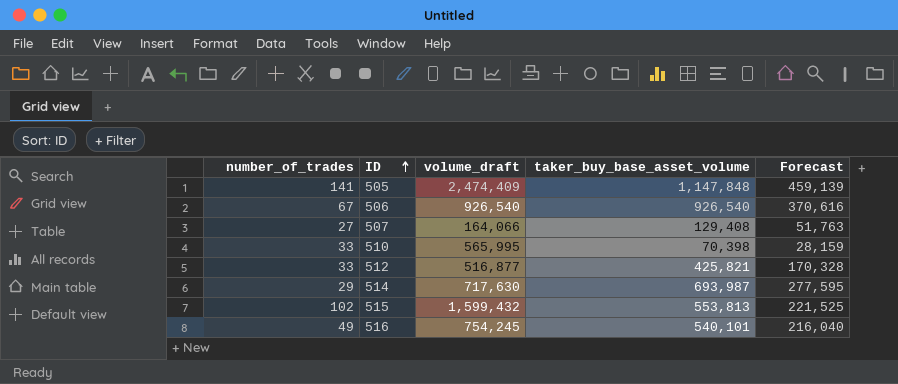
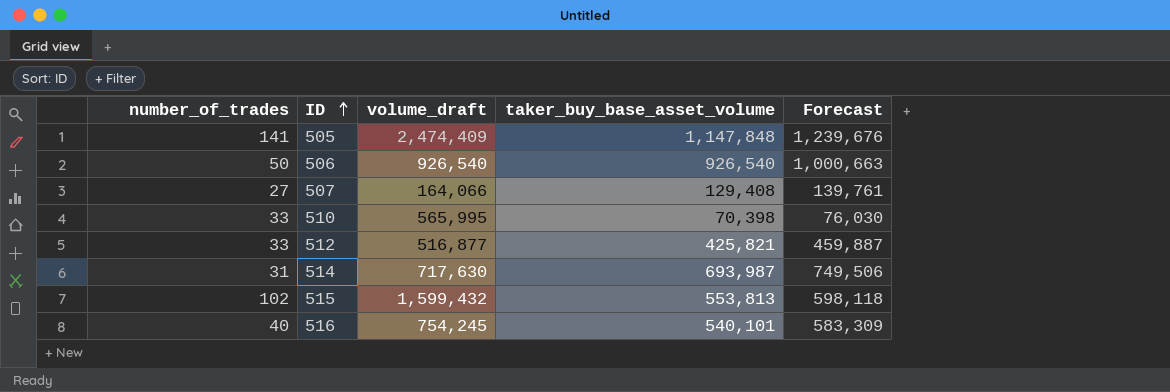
column Forecast | formula: [taker_buy_base_asset_volume] * 0.4 -> [taker_buy_base_asset_volume] * 1.08
506 | number_of_trades: 67 -> 50
514 | number_of_trades: 29 -> 31
516 | number_of_trades: 49 -> 40

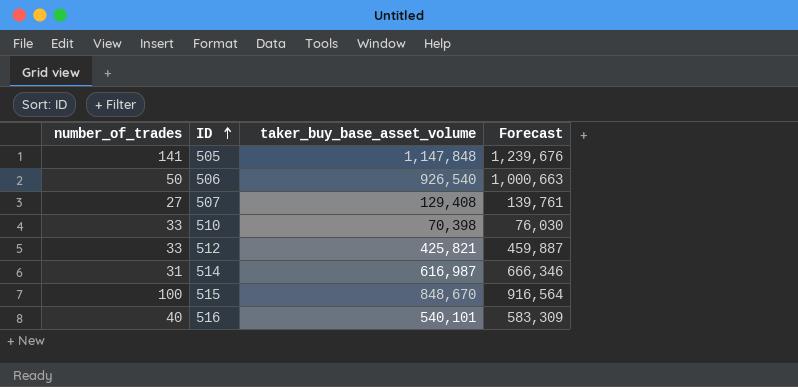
column volume_draft | position: 3 -> none
514 | taker_buy_base_asset_volume: 693,987 -> 616,987
514 | Forecast: 749,506 -> 666,346
515 | number_of_trades: 102 -> 100
515 | taker_buy_base_asset_volume: 553,813 -> 848,670
515 | Forecast: 598,118 -> 916,564

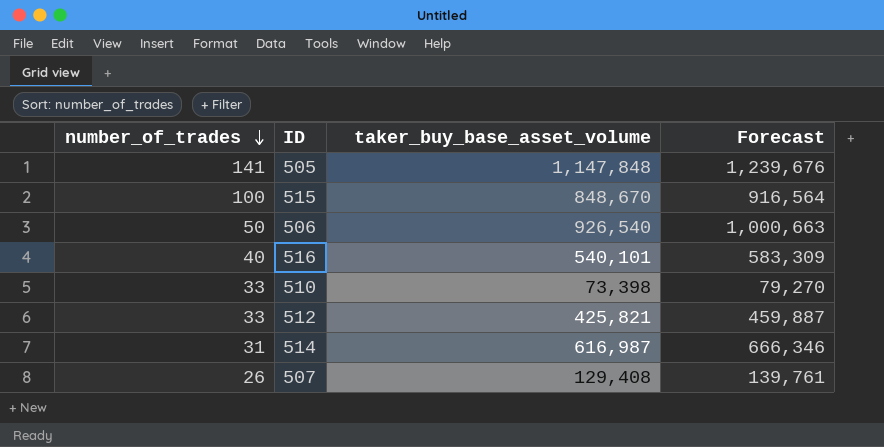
row order: ID ascending -> number_of_trades descending
510 | taker_buy_base_asset_volume: 70,398 -> 73,398
510 | Forecast: 76,030 -> 79,270
507 | number_of_trades: 27 -> 26

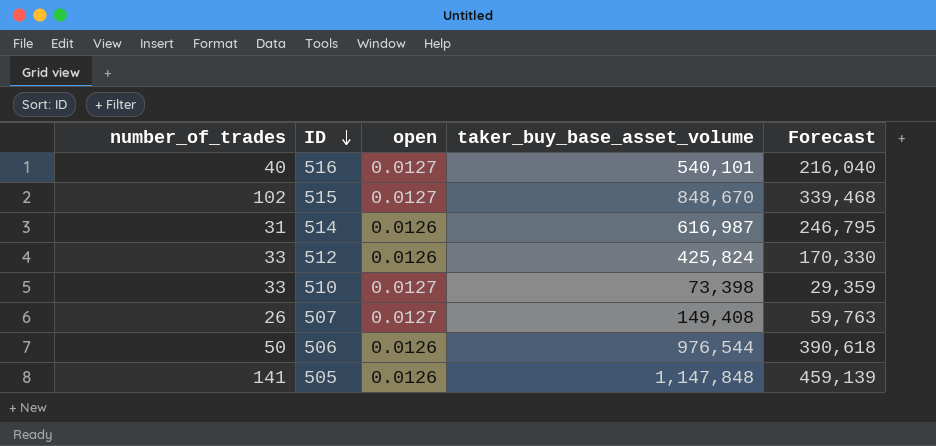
row order: number_of_trades descending -> ID descending
column open | position: none -> 3
column Forecast | formula: [taker_buy_base_asset_volume] * 1.08 -> [taker_buy_base_asset_volume] * 0.4
515 | number_of_trades: 100 -> 102
512 | taker_buy_base_asset_volume: 425,821 -> 425,824
507 | taker_buy_base_asset_volume: 129,408 -> 149,408
506 | taker_buy_base_asset_volume: 926,540 -> 976,544

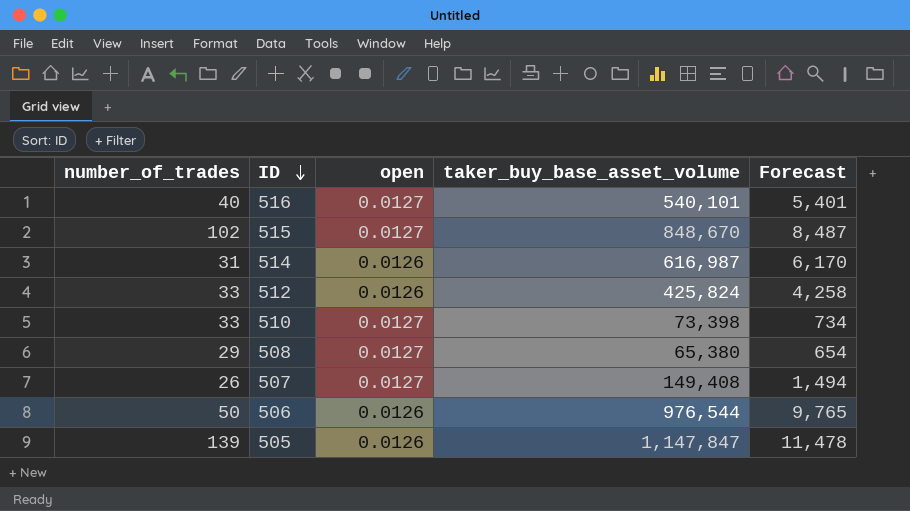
column Forecast | formula: [taker_buy_base_asset_volume] * 0.4 -> [taker_buy_base_asset_volume] * 0.01
row 508: none -> 29 | 0.0127 | 65,380 | 654
505 | number_of_trades: 141 -> 139
505 | taker_buy_base_asset_volume: 1,147,848 -> 1,147,847

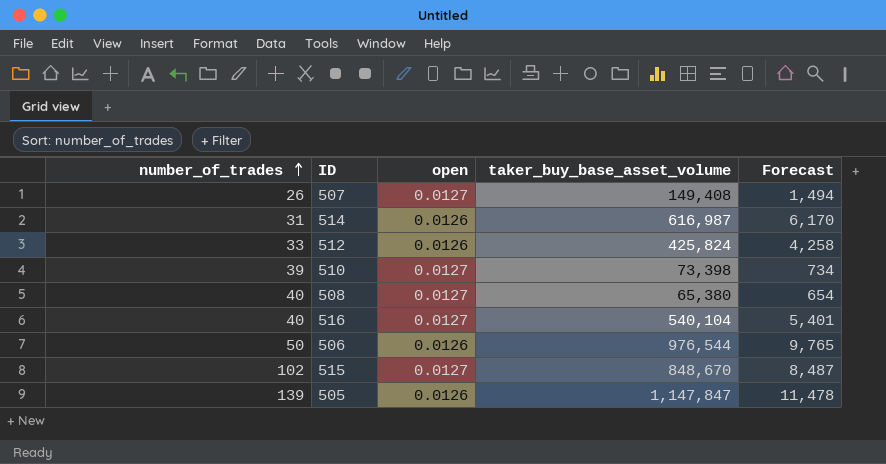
row order: ID descending -> number_of_trades ascending
510 | number_of_trades: 33 -> 39
508 | number_of_trades: 29 -> 40
516 | taker_buy_base_asset_volume: 540,101 -> 540,104

